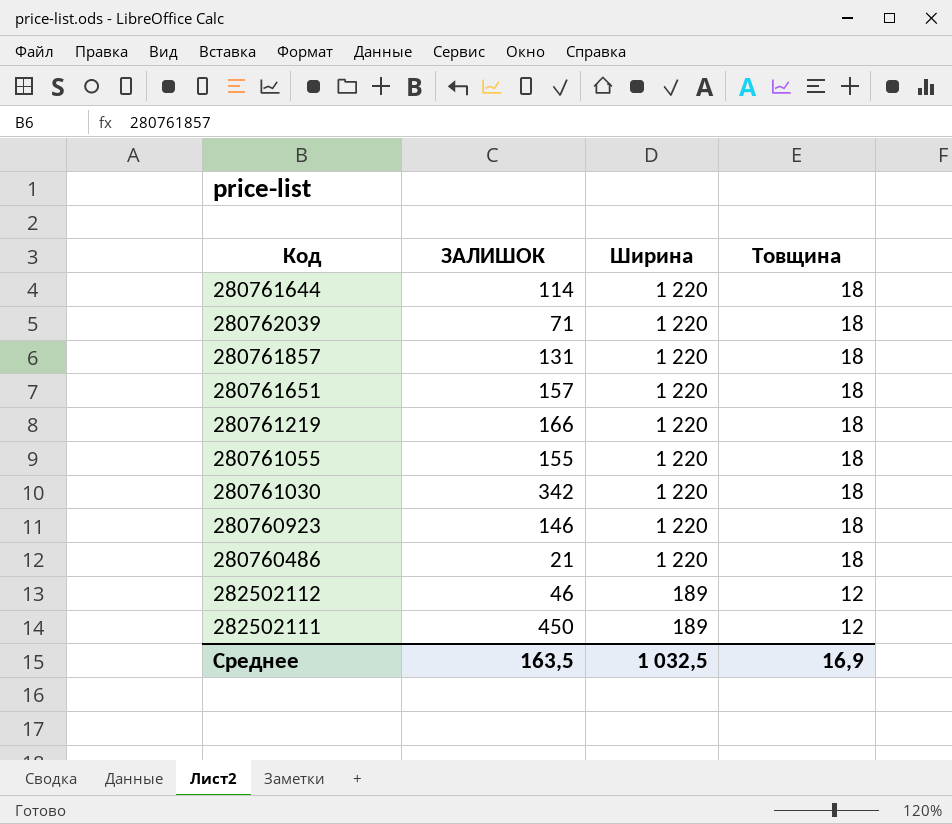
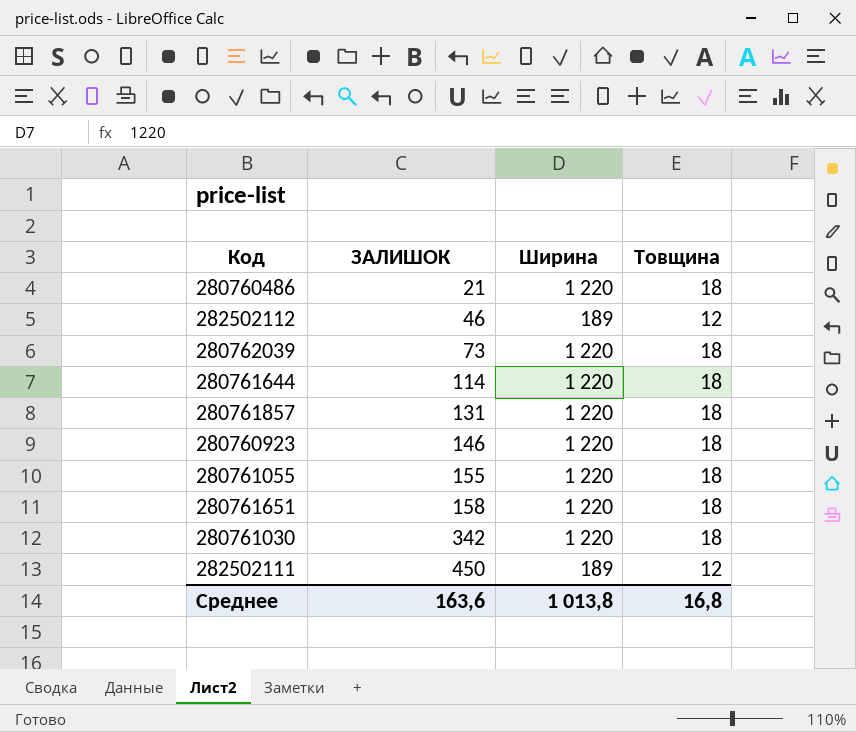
row order: Ширина descending -> ЗАЛИШОК ascending
row 280761219: 166 | 1 220 | 18 -> none
280762039 | ЗАЛИШОК: 71 -> 73
280761651 | ЗАЛИШОК: 157 -> 158
Среднее | ЗАЛИШОК: 163,5 -> 163,6
Среднее | Ширина: 1 032,5 -> 1 013,8
Среднее | Товщина: 16,9 -> 16,8

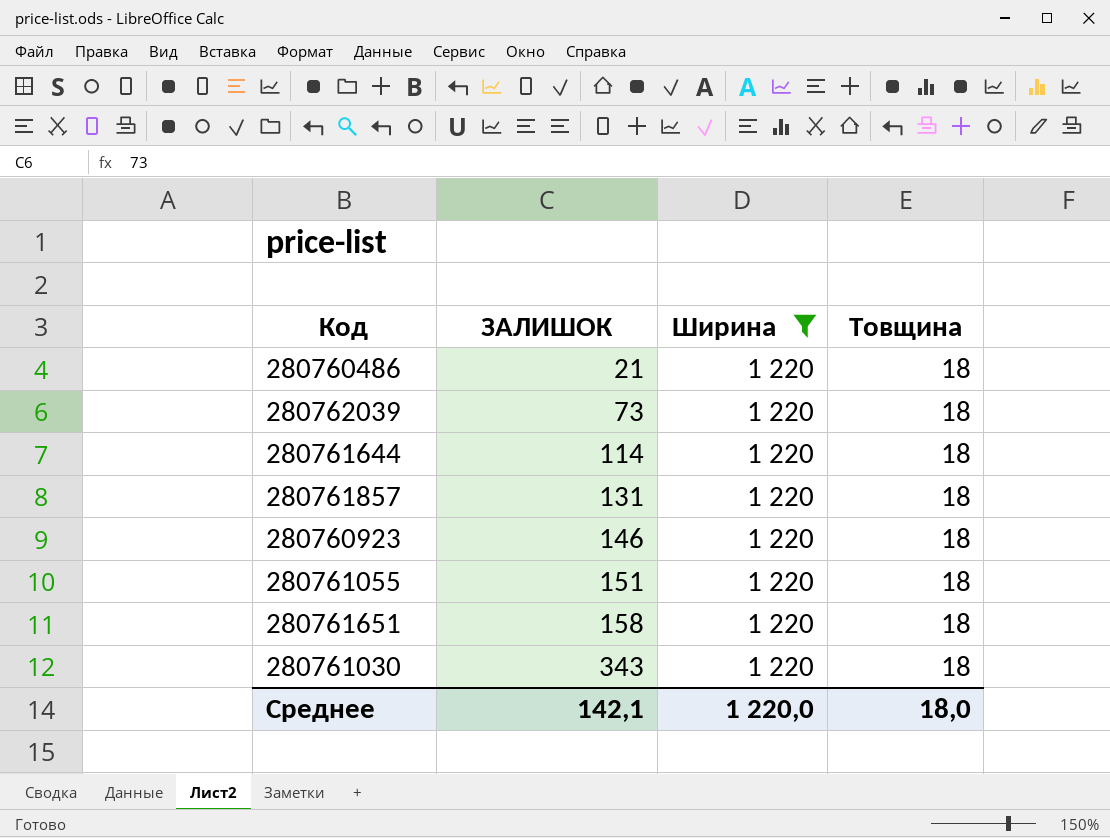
filter: none -> Ширина = 1 220
280761055 | ЗАЛИШОК: 155 -> 151
280761030 | ЗАЛИШОК: 342 -> 343
Среднее | ЗАЛИШОК: 163,6 -> 142,1
Среднее | Ширина: 1 013,8 -> 1 220,0
Среднее | Товщина: 16,8 -> 18,0

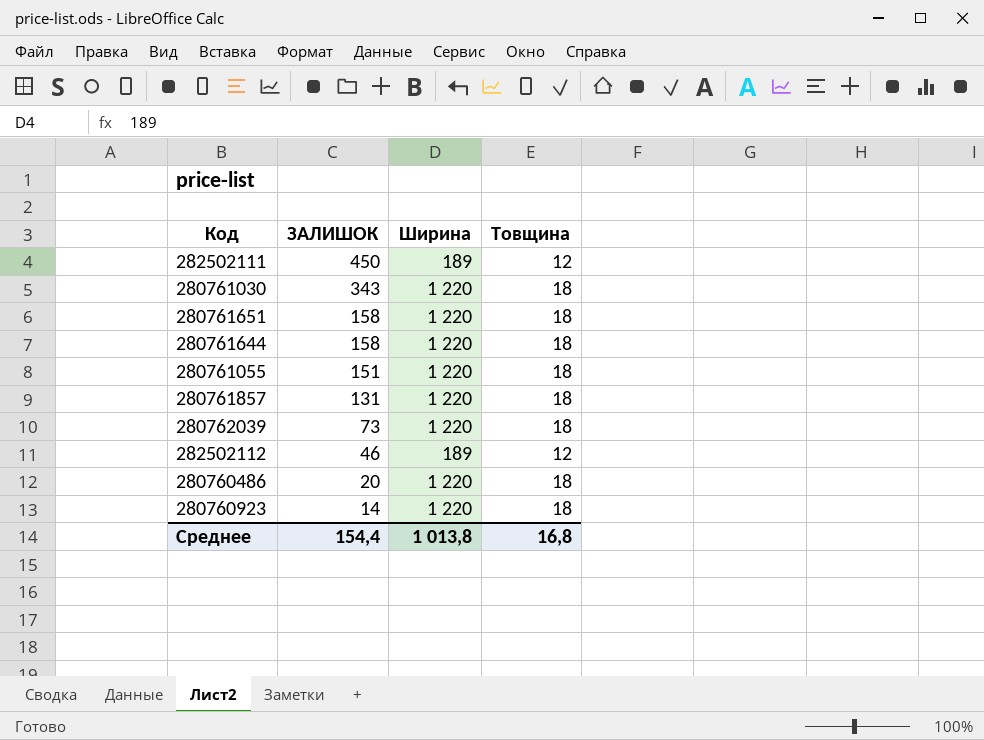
filter: Ширина = 1 220 -> none
row order: ЗАЛИШОК ascending -> ЗАЛИШОК descending
280761644 | ЗАЛИШОК: 114 -> 158
280760486 | ЗАЛИШОК: 21 -> 20
280760923 | ЗАЛИШОК: 146 -> 14
Среднее | ЗАЛИШОК: 142,1 -> 154,4
Среднее | Ширина: 1 220,0 -> 1 013,8
Среднее | Товщина: 18,0 -> 16,8

